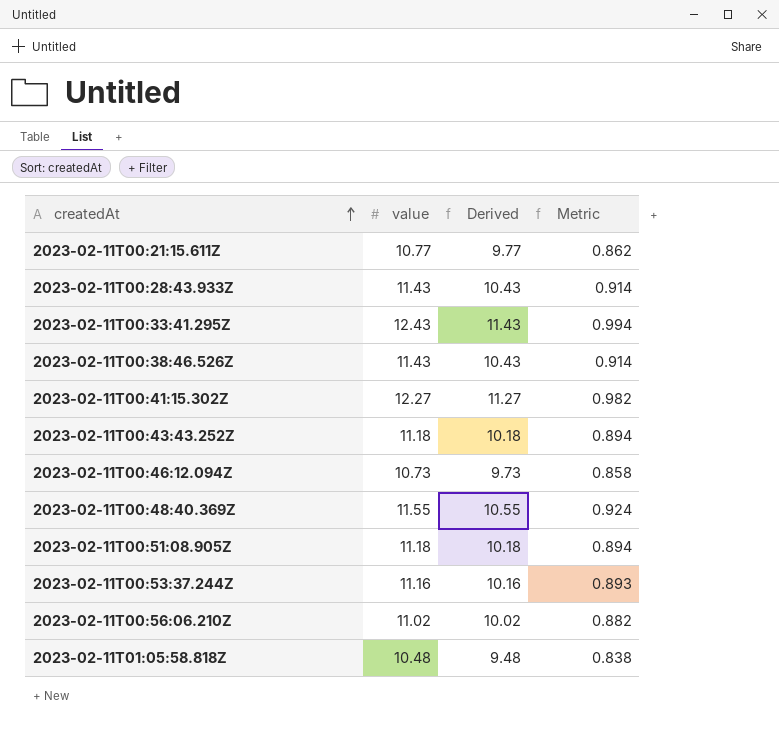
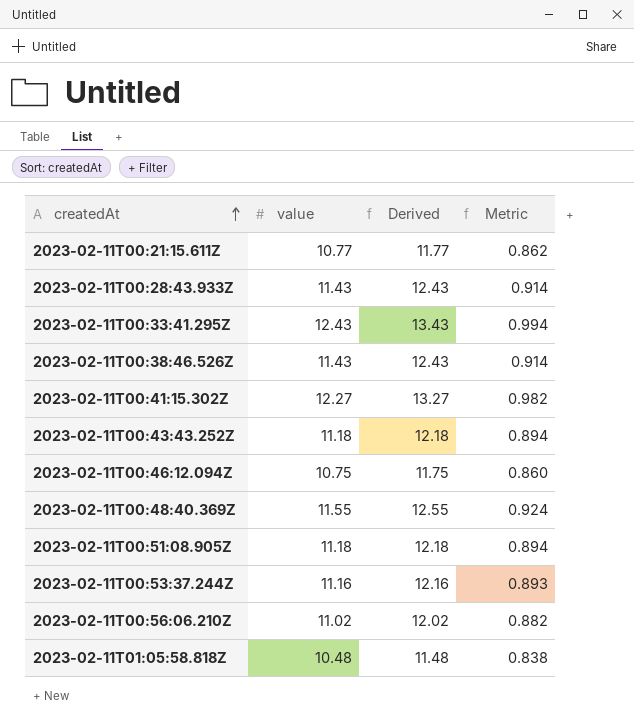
column Derived | formula: [value] - 1 -> [value] + 1
2023-02-11T00:46:12.094Z | value: 10.73 -> 10.75
2023-02-11T00:46:12.094Z | Metric: 0.858 -> 0.860

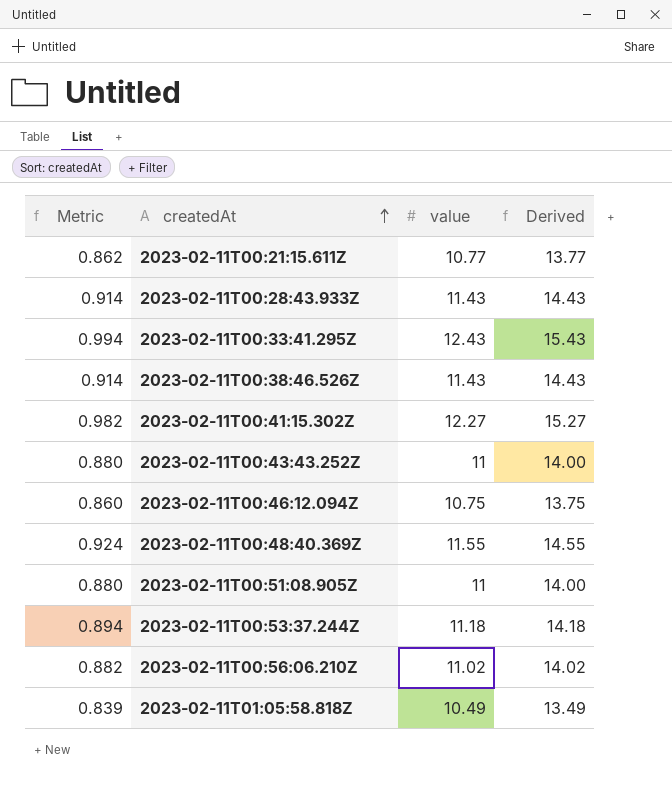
column Metric | position: 4 -> 1
column Derived | formula: [value] + 1 -> [value] + 3
2023-02-11T00:43:43.252Z | Metric: 0.894 -> 0.880
2023-02-11T00:43:43.252Z | value: 11.18 -> 11
2023-02-11T00:51:08.905Z | Metric: 0.894 -> 0.880
2023-02-11T00:51:08.905Z | value: 11.18 -> 11
2023-02-11T00:53:37.244Z | Metric: 0.893 -> 0.894
2023-02-11T00:53:37.244Z | value: 11.16 -> 11.18
2023-02-11T01:05:58.818Z | Metric: 0.838 -> 0.839
2023-02-11T01:05:58.818Z | value: 10.48 -> 10.49

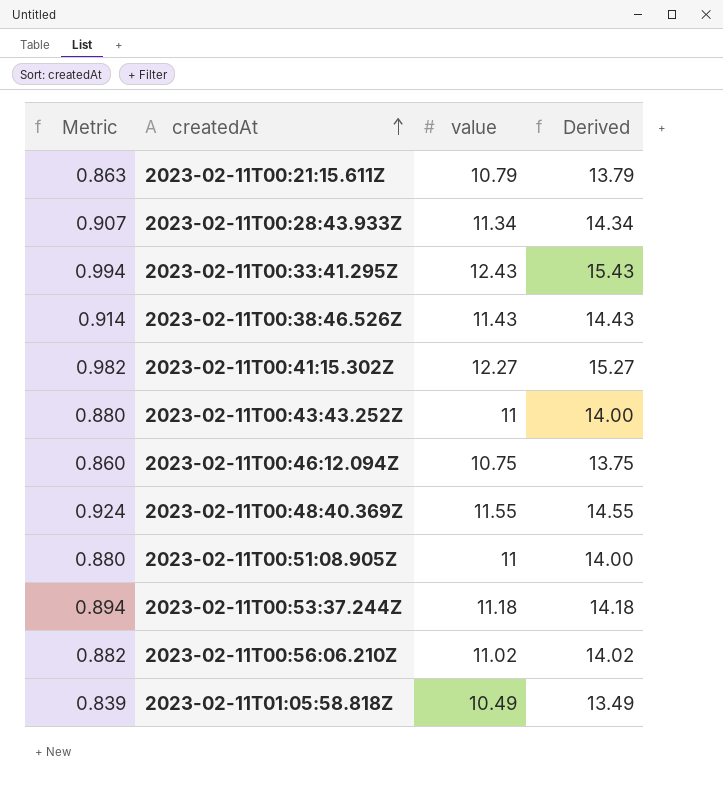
2023-02-11T00:21:15.611Z | Metric: 0.862 -> 0.863
2023-02-11T00:21:15.611Z | value: 10.77 -> 10.79
2023-02-11T00:21:15.611Z | Derived: 13.77 -> 13.79
2023-02-11T00:28:43.933Z | Metric: 0.914 -> 0.907
2023-02-11T00:28:43.933Z | value: 11.43 -> 11.34
2023-02-11T00:28:43.933Z | Derived: 14.43 -> 14.34

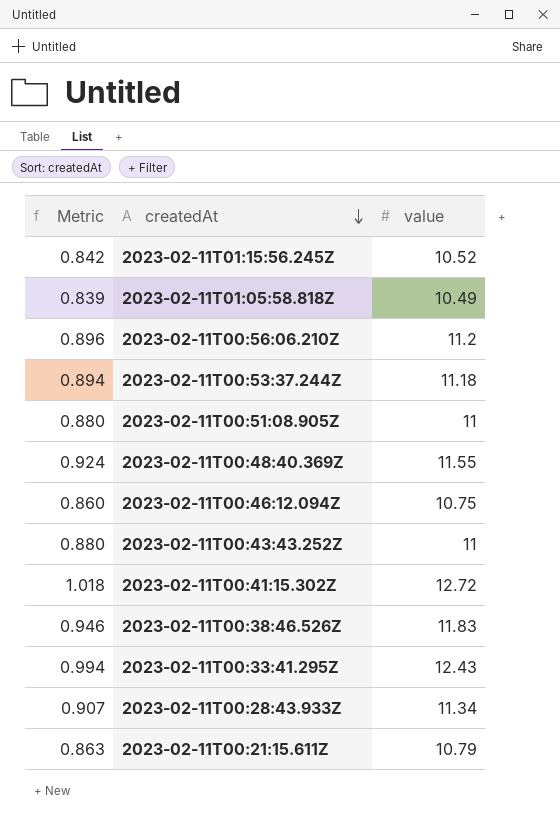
row order: createdAt ascending -> createdAt descending
column Derived | formula: [value] + 3 -> none
row 2023-02-11T01:15:56.245Z: none -> 0.842 | 10.52
2023-02-11T00:56:06.210Z | Metric: 0.882 -> 0.896
2023-02-11T00:56:06.210Z | value: 11.02 -> 11.2
2023-02-11T00:41:15.302Z | Metric: 0.982 -> 1.018
2023-02-11T00:41:15.302Z | value: 12.27 -> 12.72
2023-02-11T00:38:46.526Z | Metric: 0.914 -> 0.946
2023-02-11T00:38:46.526Z | value: 11.43 -> 11.83

